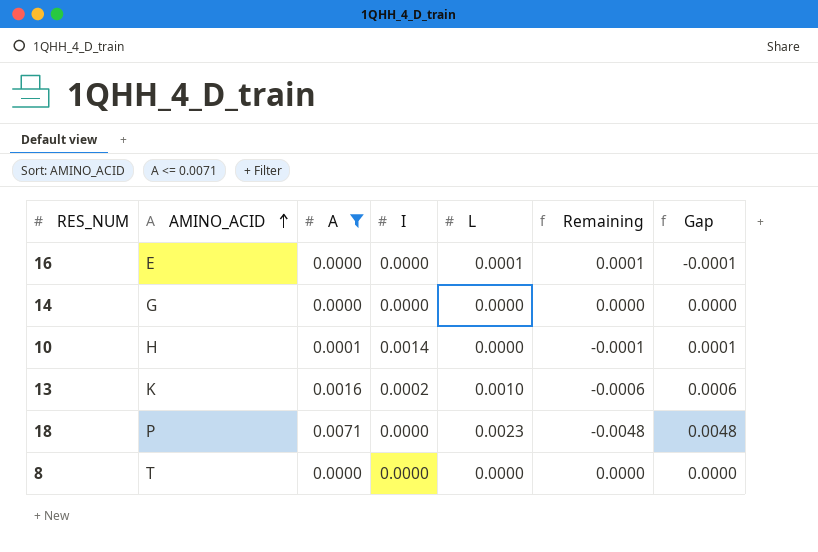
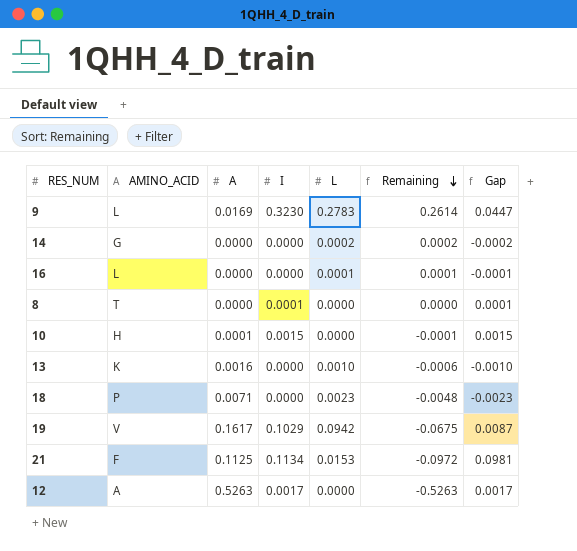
filter: A <= 0.0071 -> none
row order: AMINO_ACID ascending -> Remaining descending
column Gap | formula: [A] - [L] -> [I] - [L]
14 | L: 0.0000 -> 0.0002
14 | Remaining: 0.0000 -> 0.0002
16 | AMINO_ACID: E -> L
8 | I: 0.0000 -> 0.0001
10 | I: 0.0014 -> 0.0015
13 | I: 0.0002 -> 0.0000

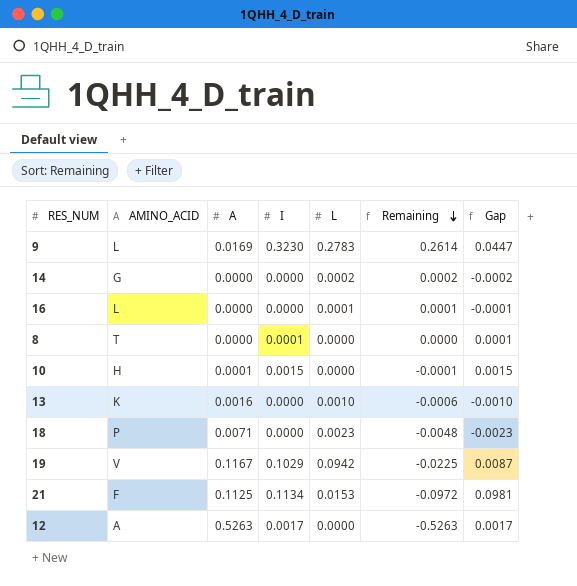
19 | A: 0.1617 -> 0.1167
19 | Remaining: -0.0675 -> -0.0225

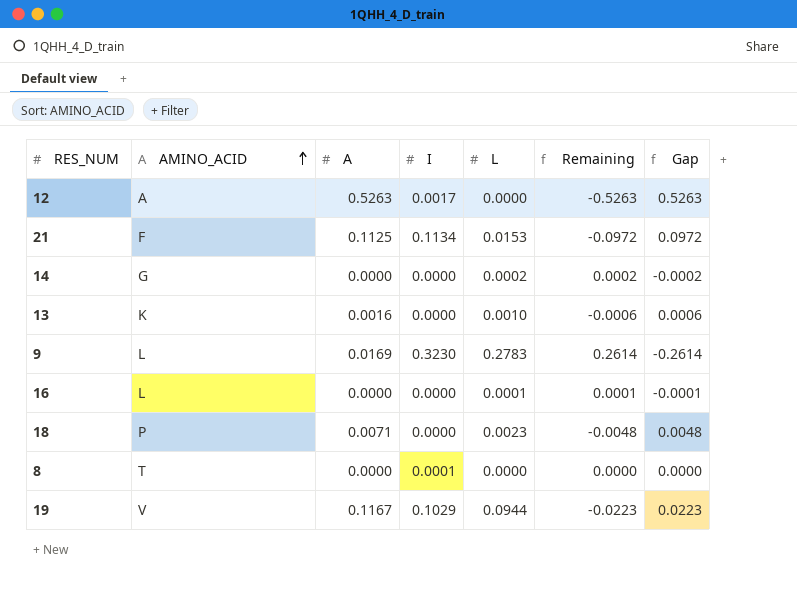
row order: Remaining descending -> AMINO_ACID ascending
column Gap | formula: [I] - [L] -> [A] - [L]
row 10: H | 0.0001 | 0.0015 | 0.0000 | -0.0001 | 0.0015 -> none
19 | L: 0.0942 -> 0.0944
19 | Remaining: -0.0225 -> -0.0223

